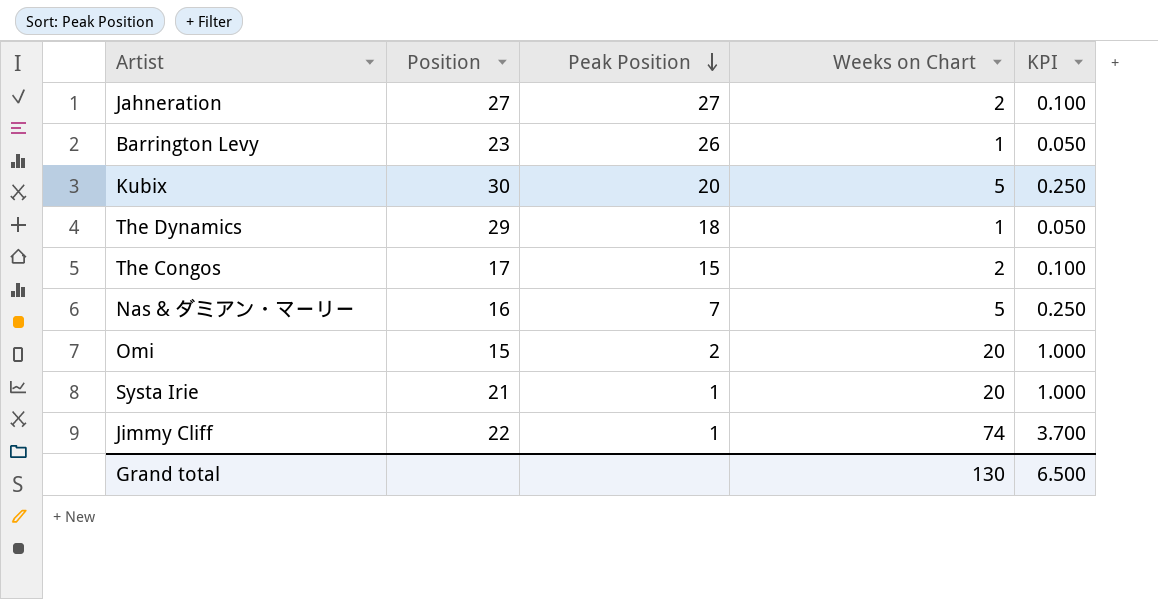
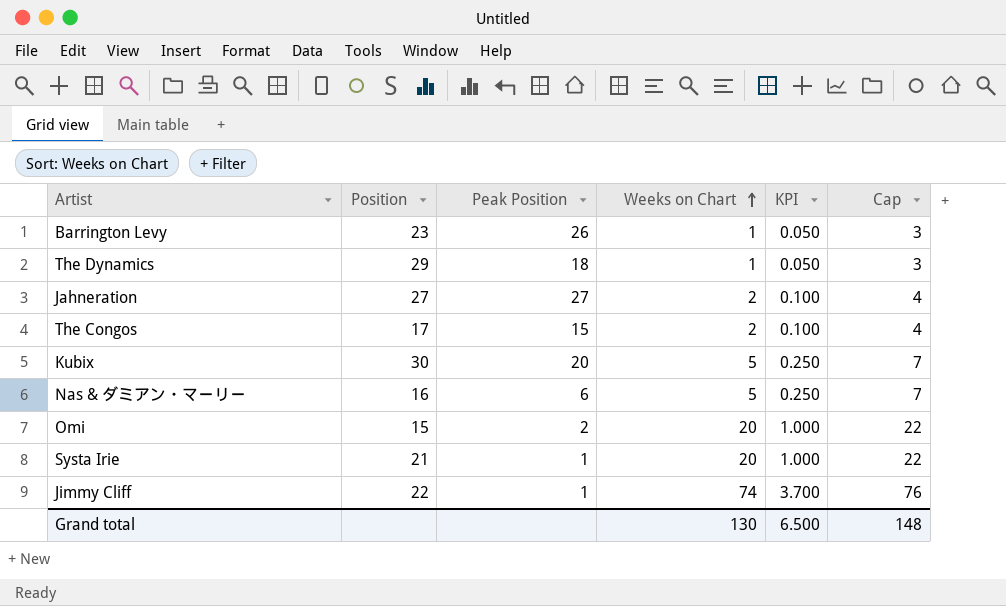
row order: Peak Position descending -> Weeks on Chart ascending
column Cap | formula: none -> [Weeks on Chart] + 2
Nas & ダミアン・マーリー | Peak Position: 7 -> 6

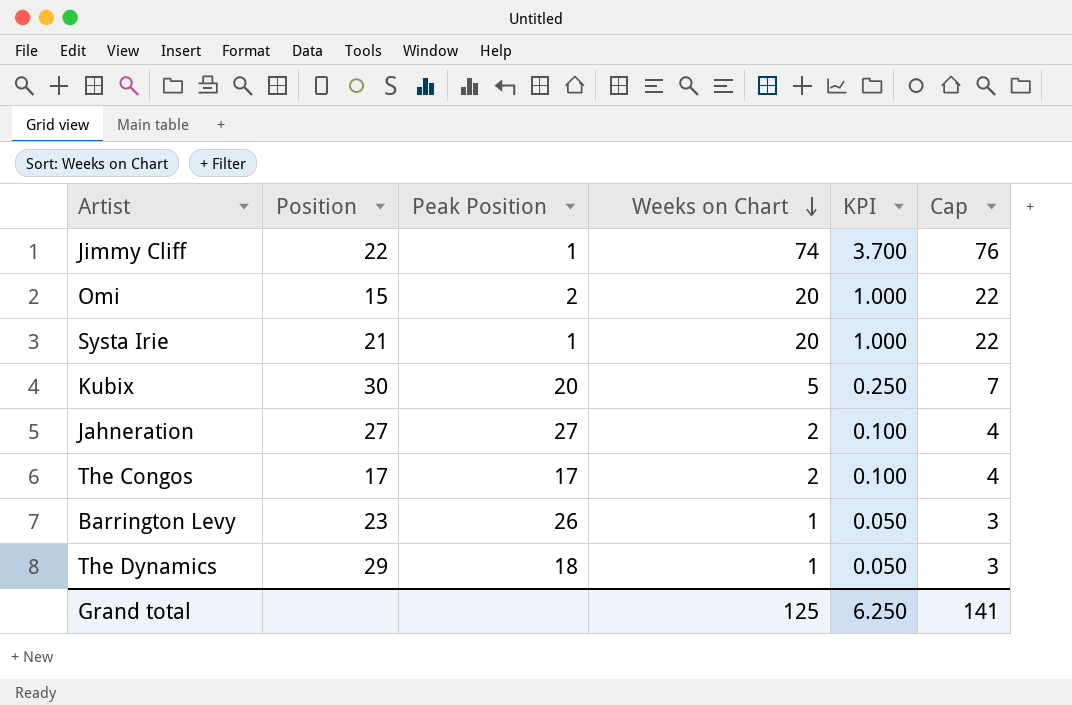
row order: Weeks on Chart ascending -> Weeks on Chart descending
row Nas & ダミアン・マーリー: 16 | 6 | 5 | 0.250 | 7 -> none
The Congos | Peak Position: 15 -> 17
Grand total | Weeks on Chart: 130 -> 125
Grand total | KPI: 6.500 -> 6.250
Grand total | Cap: 148 -> 141

